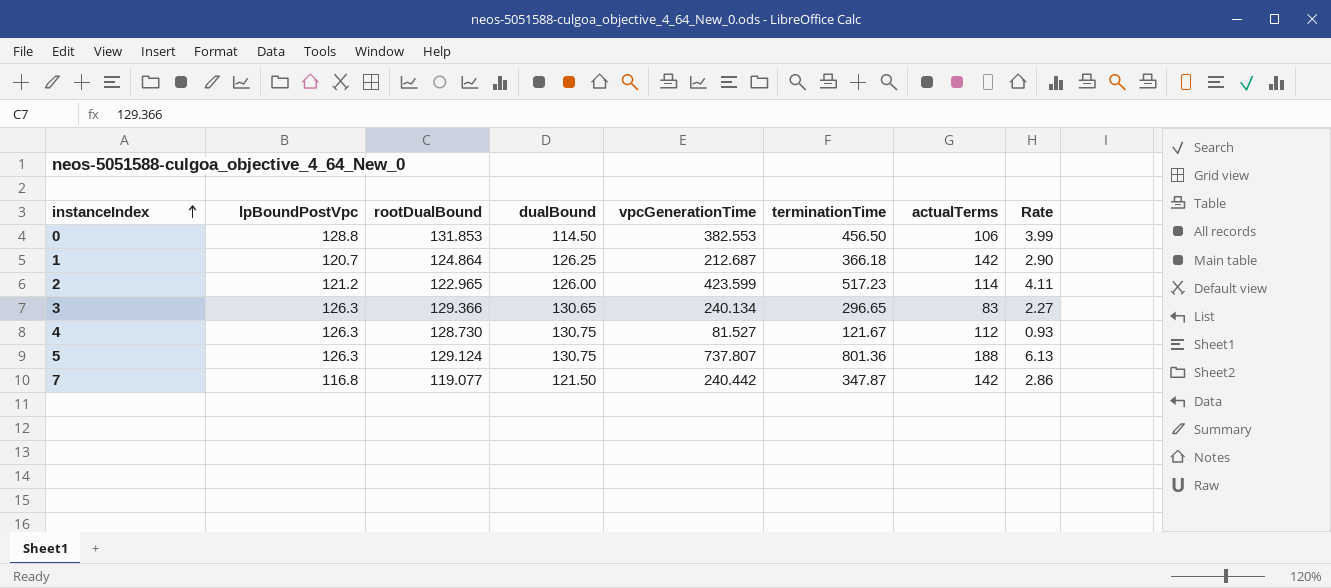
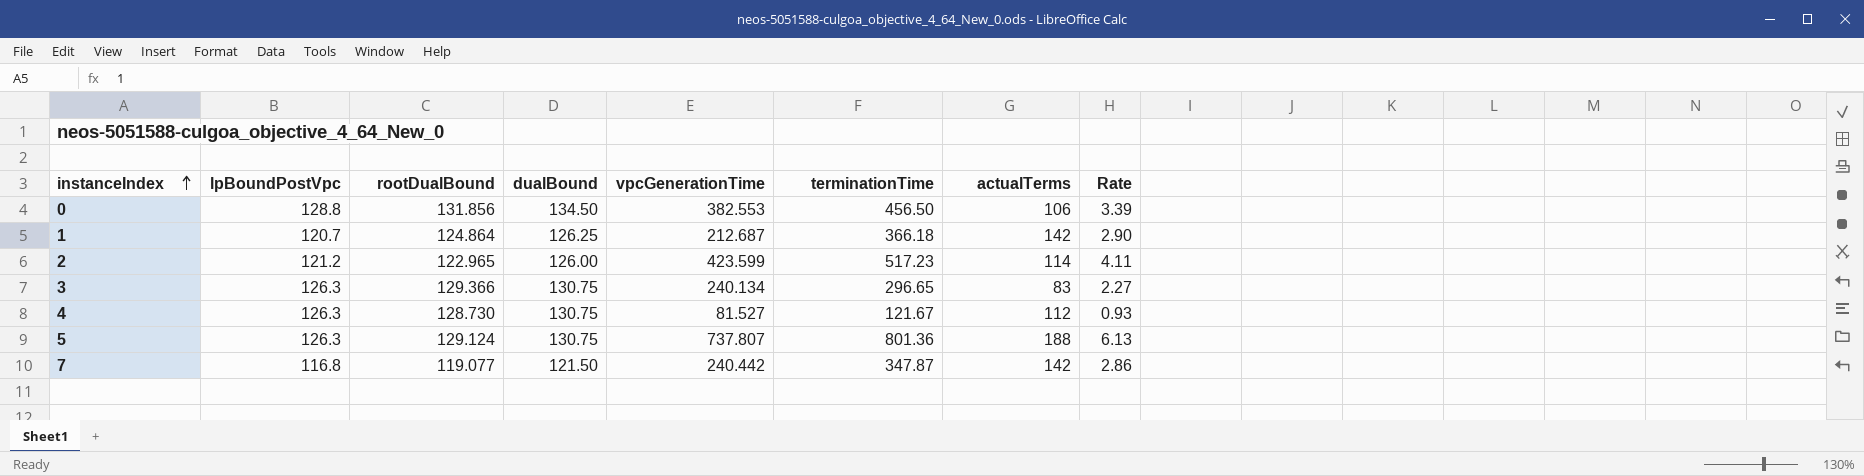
0 | rootDualBound: 131.853 -> 131.856
0 | dualBound: 114.50 -> 134.50
0 | Rate: 3.99 -> 3.39
3 | dualBound: 130.65 -> 130.75

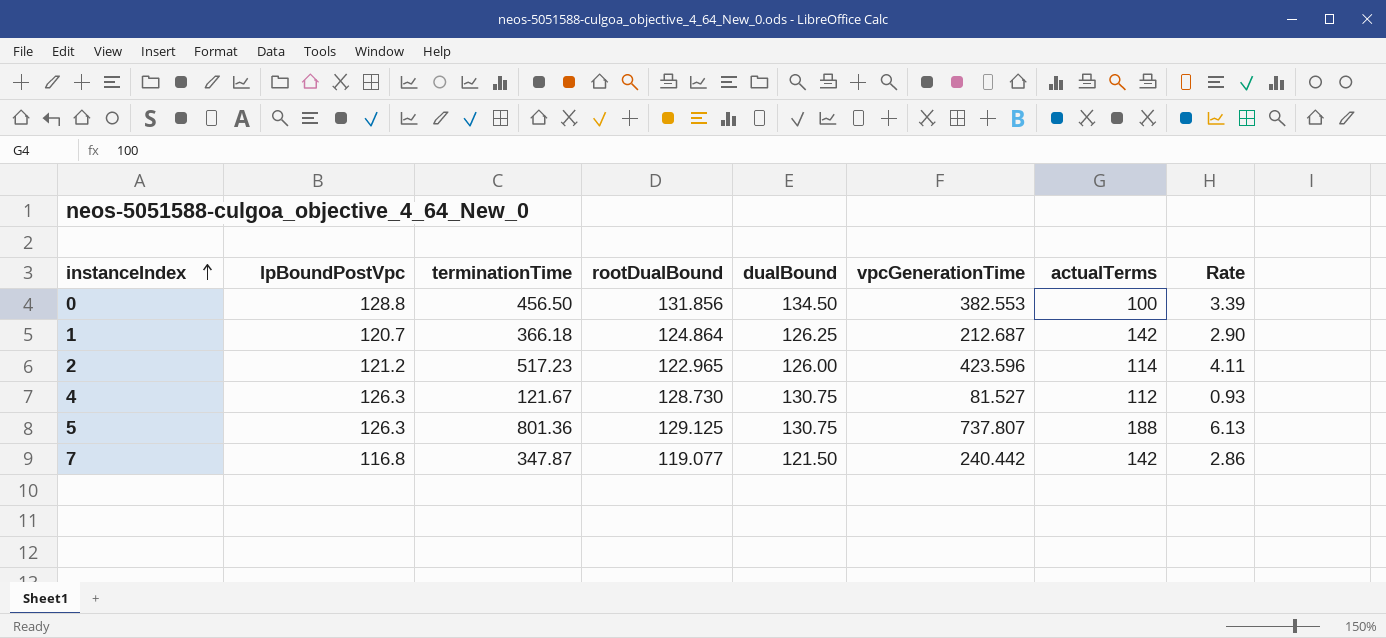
column terminationTime | position: 6 -> 3
row 3: 126.3 | 129.366 | 130.75 | 240.134 | 296.65 | 83 | 2.27 -> none
0 | actualTerms: 106 -> 100
2 | vpcGenerationTime: 423.599 -> 423.596
5 | rootDualBound: 129.124 -> 129.125

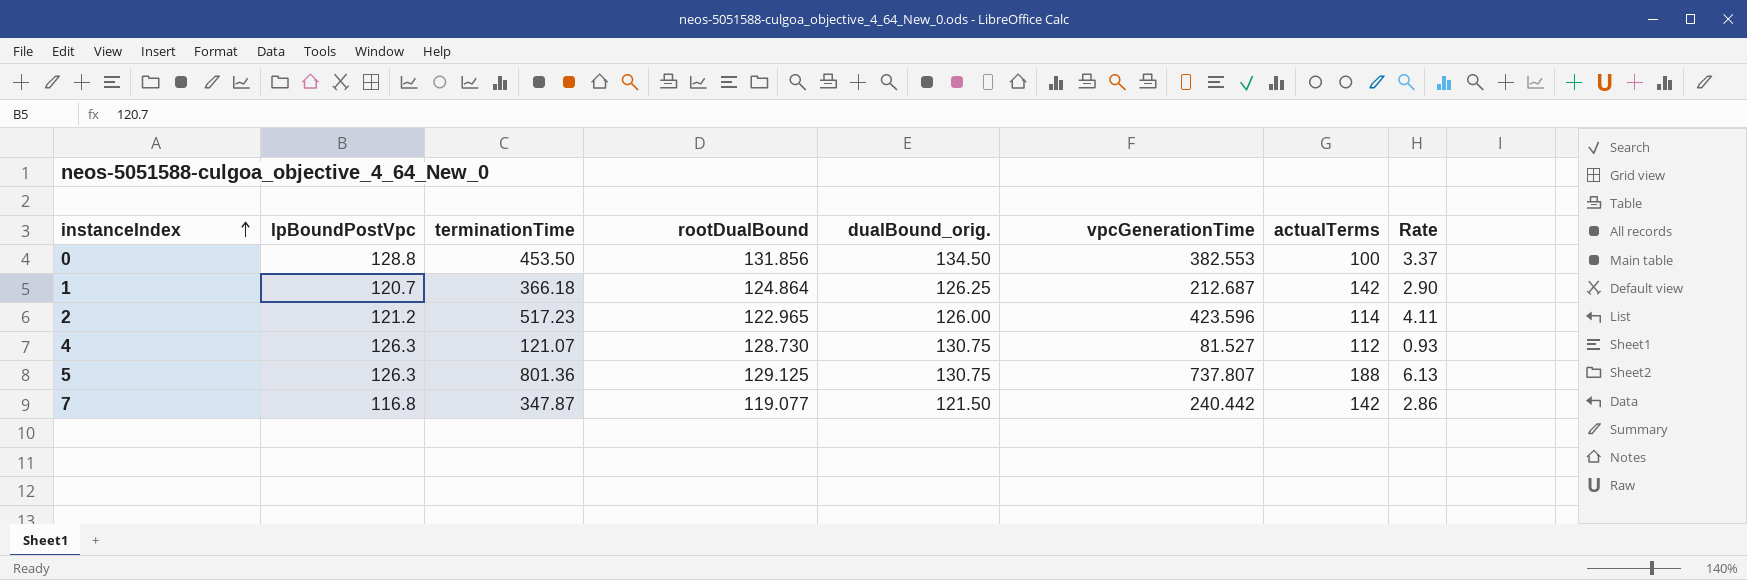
column name: dualBound -> dualBound_orig.
0 | terminationTime: 456.50 -> 453.50
0 | Rate: 3.39 -> 3.37
4 | terminationTime: 121.67 -> 121.07

